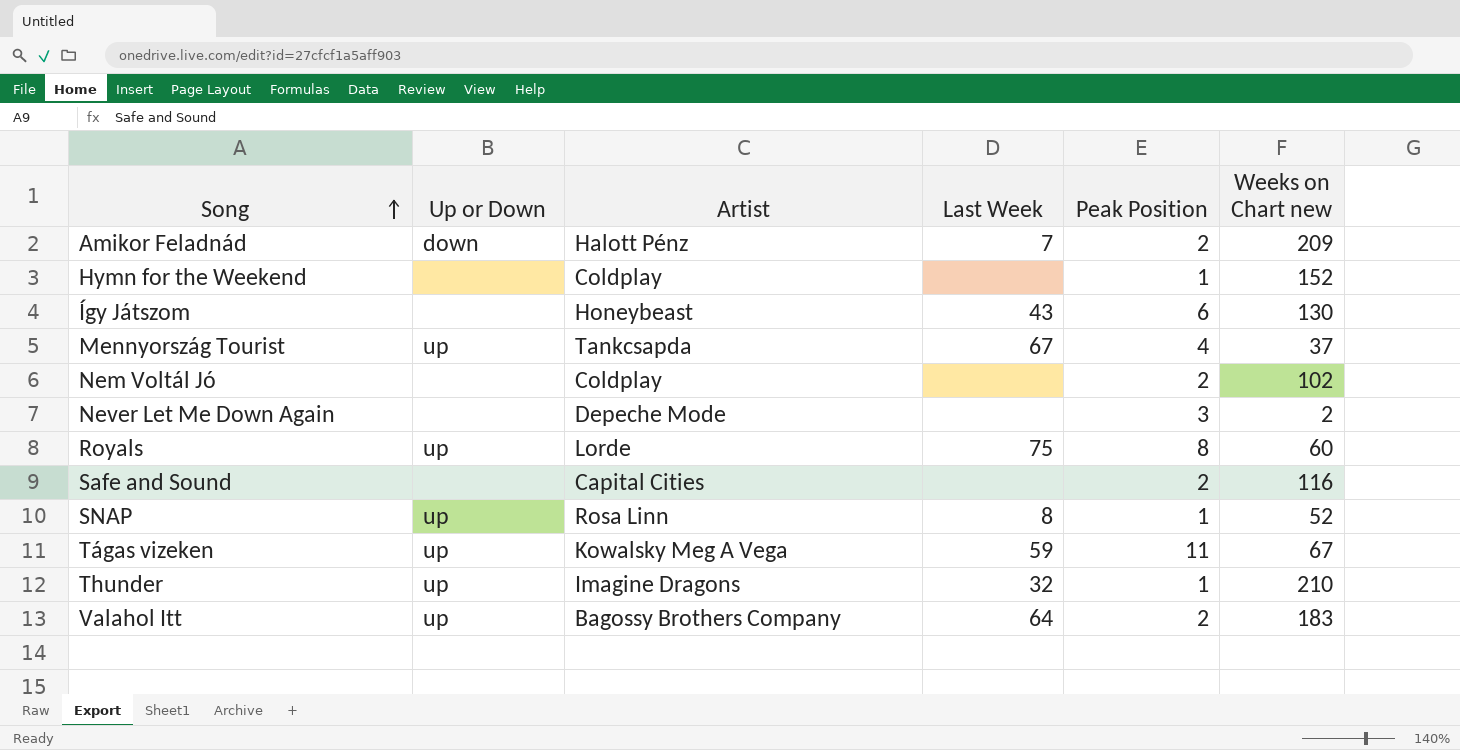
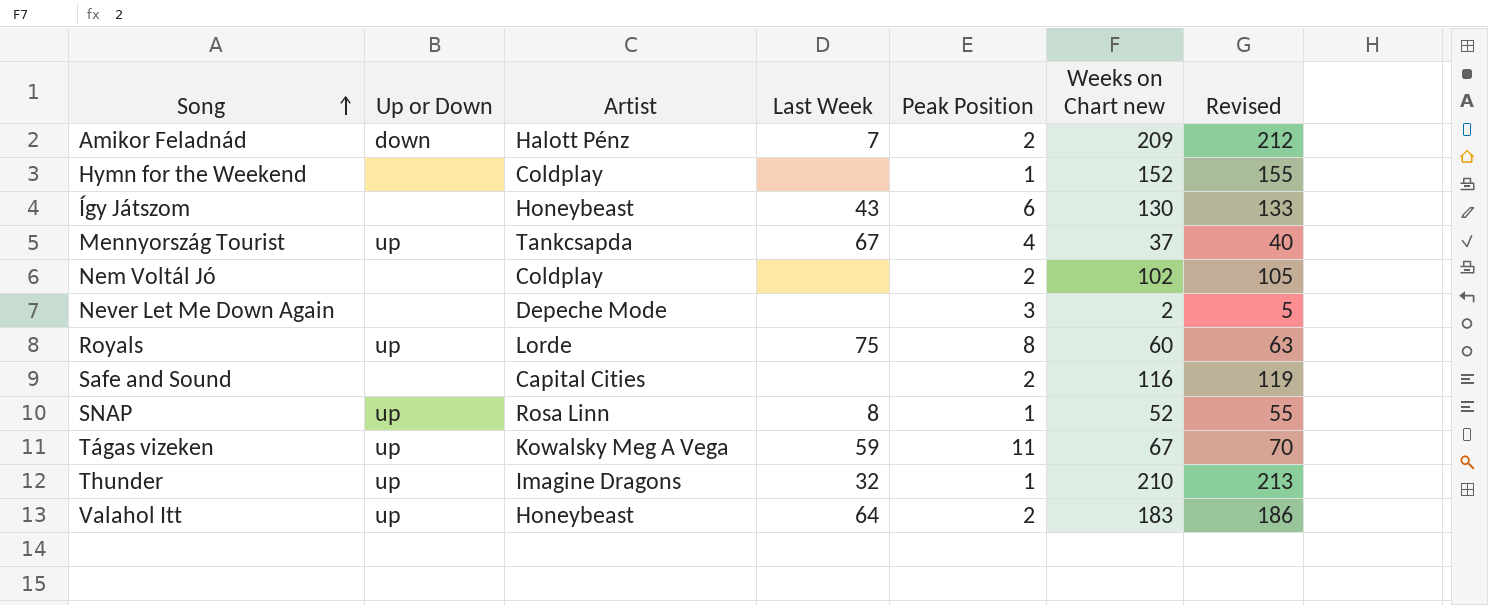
column Revised | formula: none -> [Weeks on Chart new] + 3
Valahol Itt | Artist: Bagossy Brothers Company -> Honeybeast

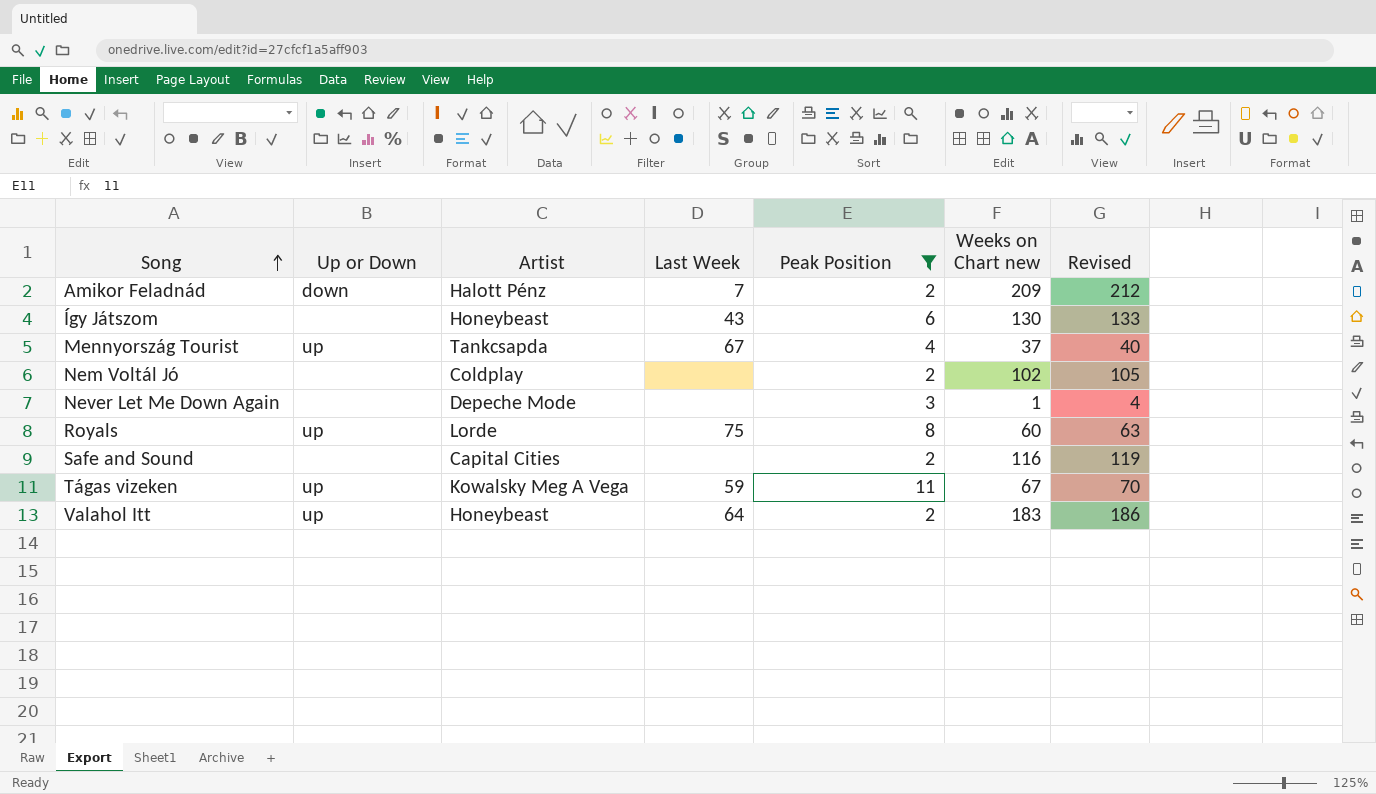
filter: none -> Peak Position != 1
Never Let Me Down Again | Weeks on Chart new: 2 -> 1
Never Let Me Down Again | Revised: 5 -> 4

